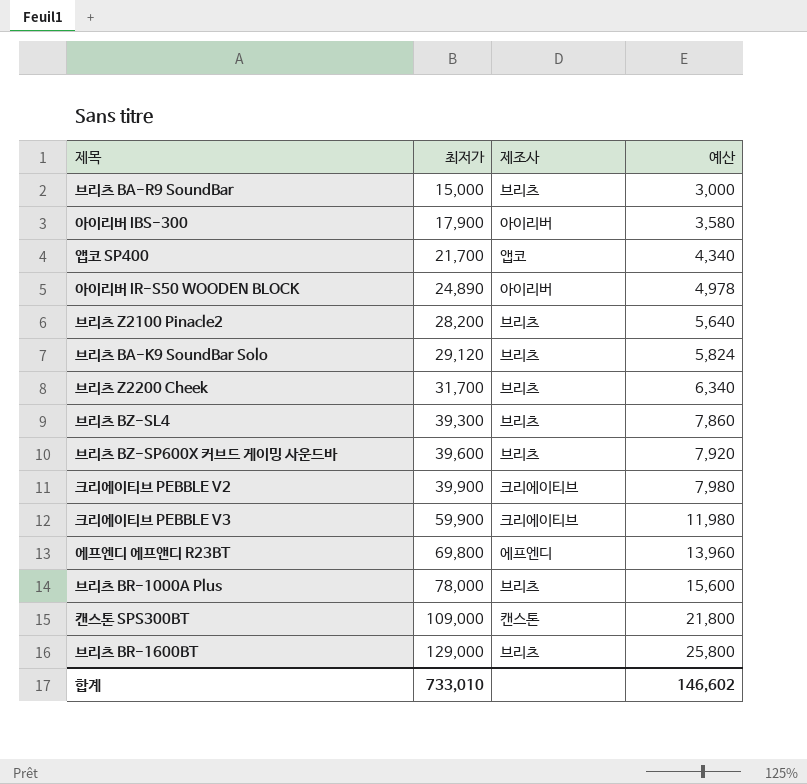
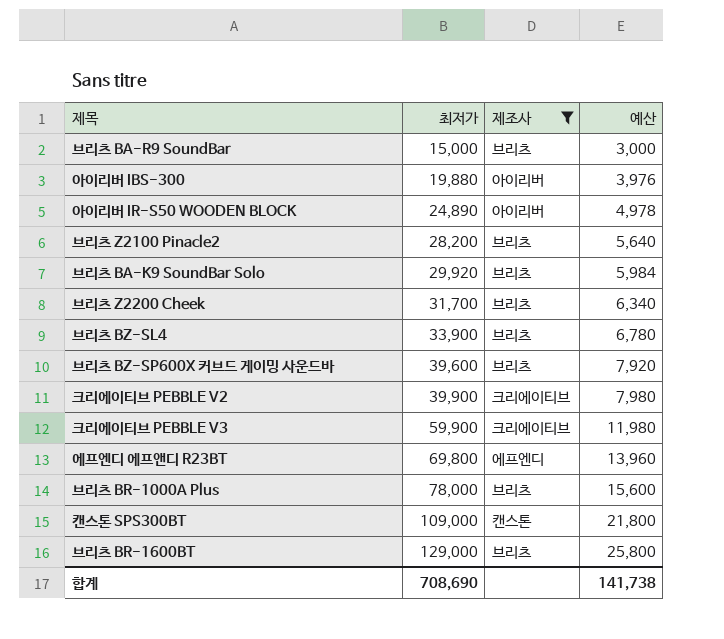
filter: none -> 제조사 != 앱코
아이리버 IBS-300 | 최저가: 17,900 -> 19,880
아이리버 IBS-300 | 예산: 3,580 -> 3,976
브리츠 BA-K9 SoundBar Solo | 최저가: 29,120 -> 29,920
브리츠 BA-K9 SoundBar Solo | 예산: 5,824 -> 5,984
브리츠 BZ-SL4 | 최저가: 39,300 -> 33,900
브리츠 BZ-SL4 | 예산: 7,860 -> 6,780
합계 | 최저가: 733,010 -> 708,690
합계 | 예산: 146,602 -> 141,738

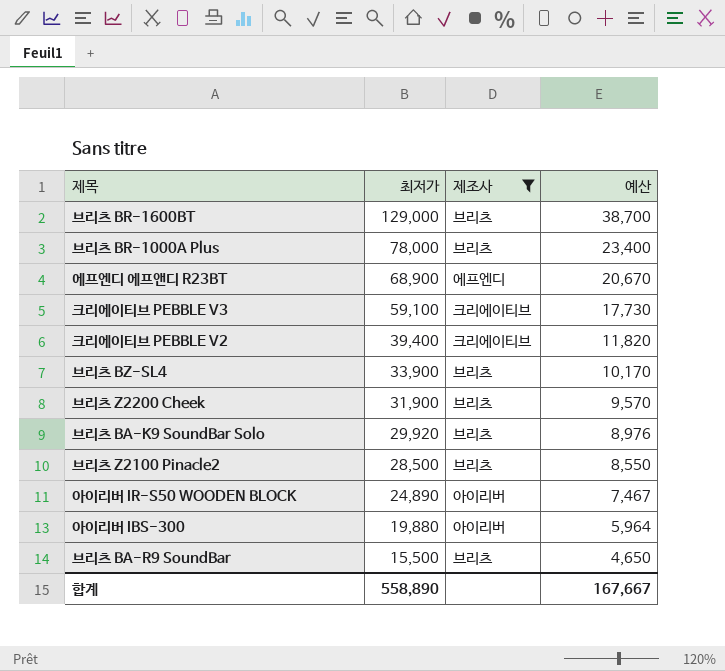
row order: 최저가 ascending -> 최저가 descending
column 예산 | formula: [최저가] * 0.2 -> [최저가] * 0.3
row 브리츠 BZ-SP600X 커브드 게이밍 사운드바: 39,600 | 브리츠 | 7,920 -> none
row 캔스톤 SPS300BT: 109,000 | 캔스톤 | 21,800 -> none
에프엔디 에프앤디 R23BT | 최저가: 69,800 -> 68,900
크리에이티브 PEBBLE V3 | 최저가: 59,900 -> 59,100
크리에이티브 PEBBLE V2 | 최저가: 39,900 -> 39,400
브리츠 Z2200 Cheek | 최저가: 31,700 -> 31,900
브리츠 Z2100 Pinacle2 | 최저가: 28,200 -> 28,500
브리츠 BA-R9 SoundBar | 최저가: 15,000 -> 15,500
합계 | 최저가: 708,690 -> 558,890
합계 | 예산: 141,738 -> 167,667

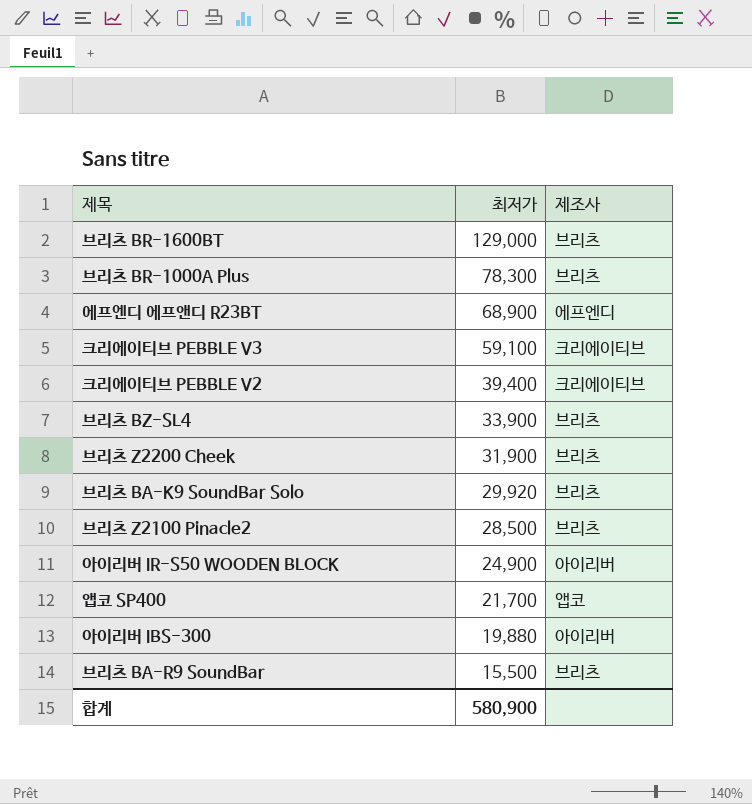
filter: 제조사 != 앱코 -> none
column 예산 | formula: [최저가] * 0.3 -> none
브리츠 BR-1000A Plus | 최저가: 78,000 -> 78,300
아이리버 IR-S50 WOODEN BLOCK | 최저가: 24,890 -> 24,900
합계 | 최저가: 558,890 -> 580,900

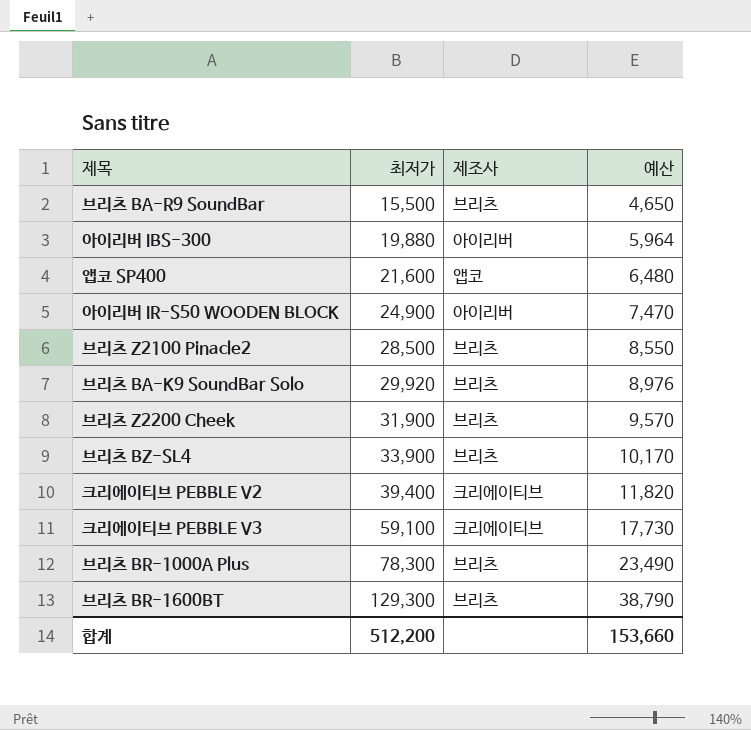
row order: 최저가 descending -> 최저가 ascending
column 예산 | formula: none -> [최저가] * 0.3
row 에프엔디 에프앤디 R23BT: 68,900 | 에프엔디 -> none
앱코 SP400 | 최저가: 21,700 -> 21,600
브리츠 BR-1600BT | 최저가: 129,000 -> 129,300
합계 | 최저가: 580,900 -> 512,200

